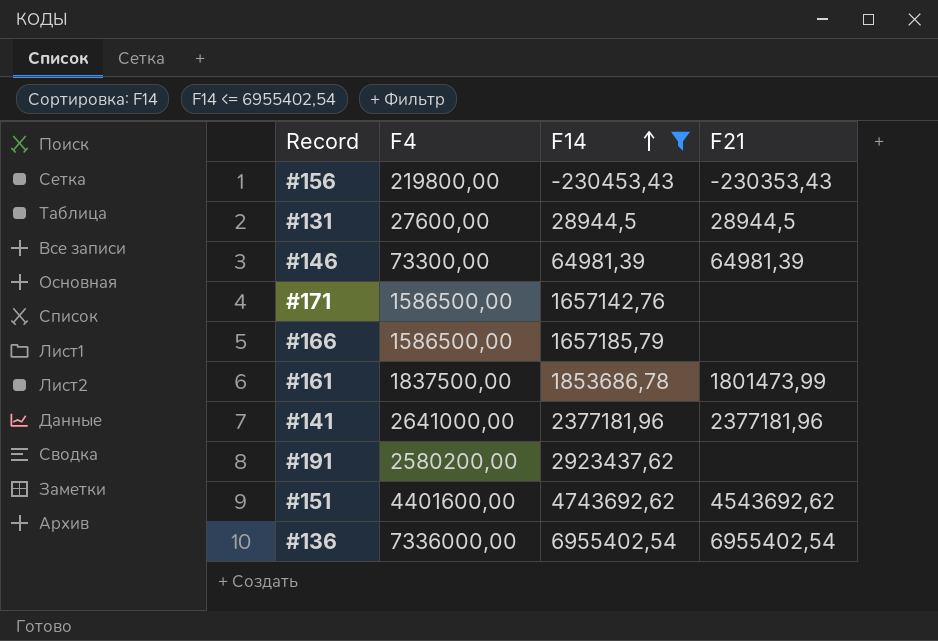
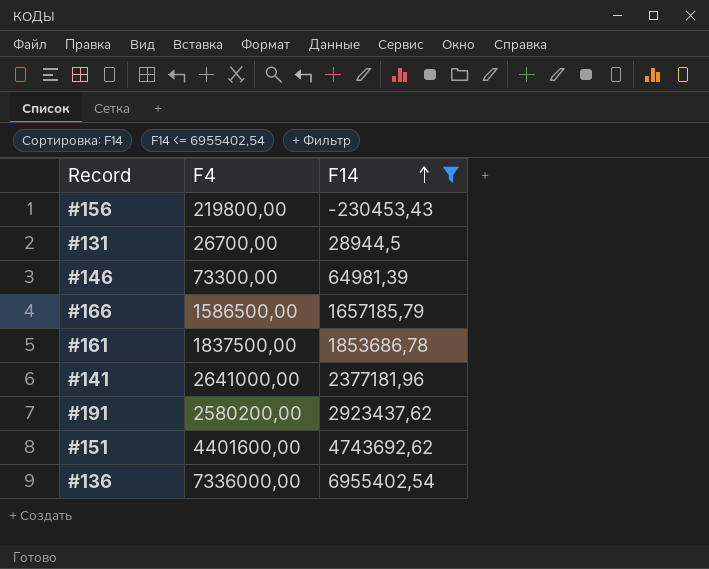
column F21 | position: 4 -> none
row #171: 1586500,00 | 1657142,76 | none -> none
#131 | F4: 27600,00 -> 26700,00

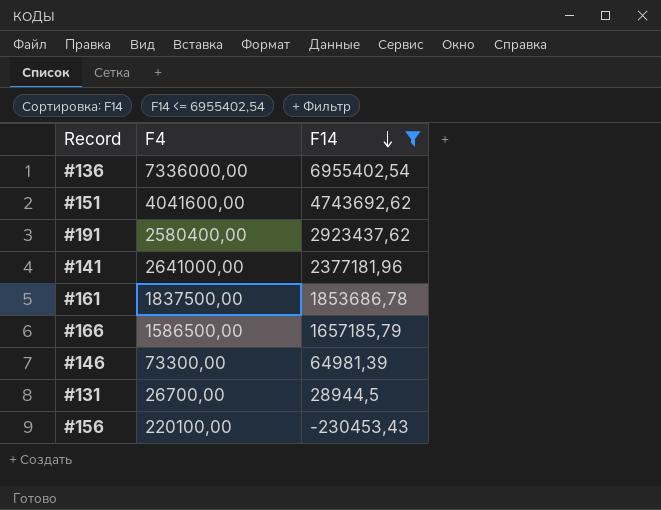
row order: F14 ascending -> F14 descending
#151 | F4: 4401600,00 -> 4041600,00
#191 | F4: 2580200,00 -> 2580400,00
#156 | F4: 219800,00 -> 220100,00

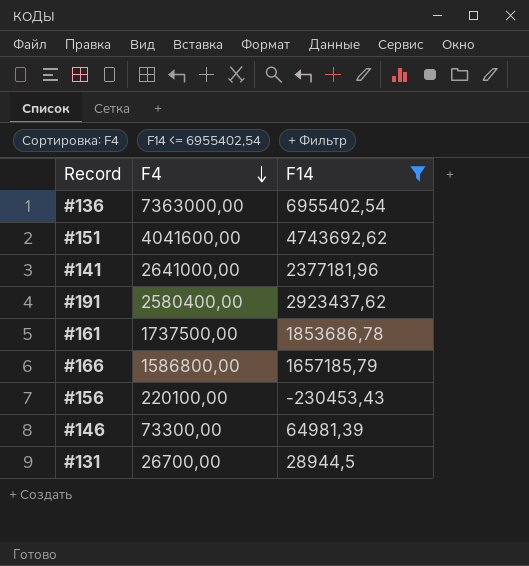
row order: F14 descending -> F4 descending
#136 | F4: 7336000,00 -> 7363000,00
#161 | F4: 1837500,00 -> 1737500,00
#166 | F4: 1586500,00 -> 1586800,00

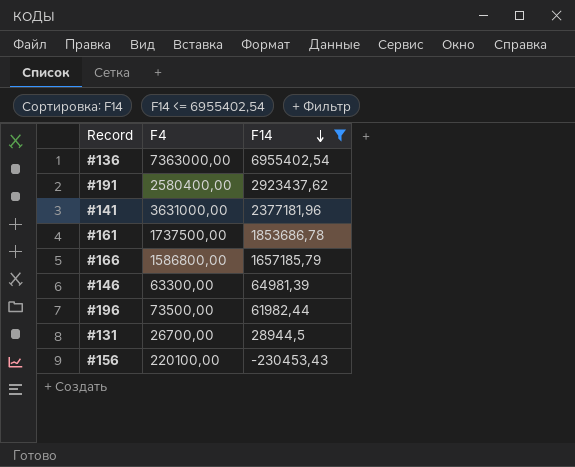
row order: F4 descending -> F14 descending
row #151: 4041600,00 | 4743692,62 -> none
#141 | F4: 2641000,00 -> 3631000,00
#146 | F4: 73300,00 -> 63300,00
row #196: none -> 73500,00 | 61982,44

